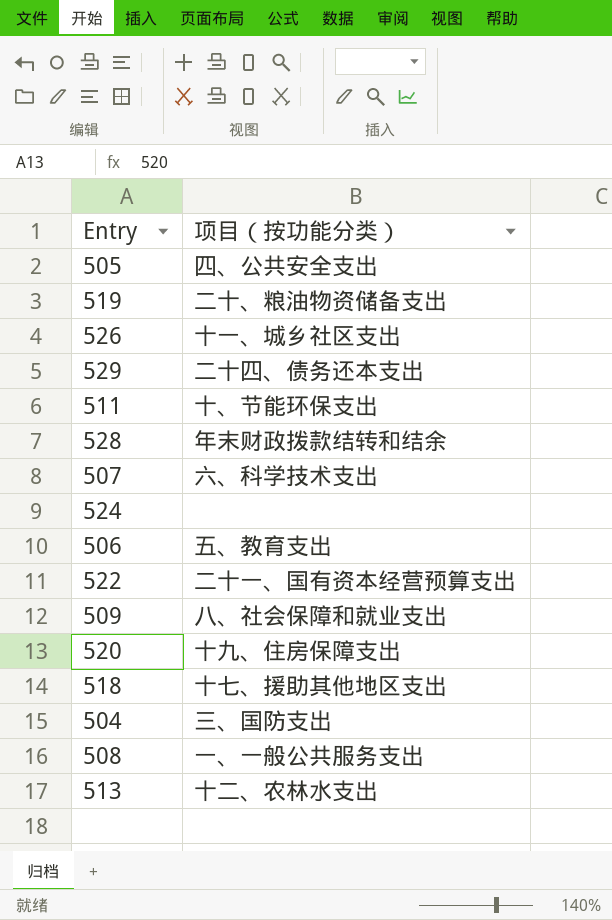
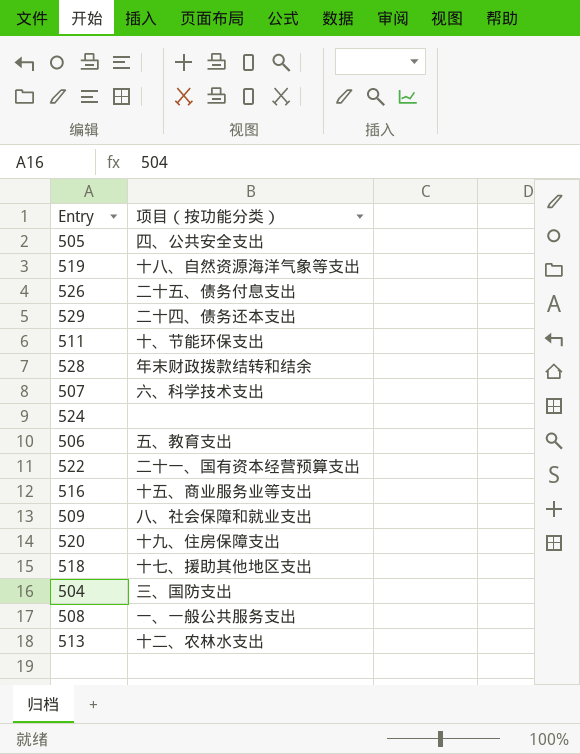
519 | 项目（按功能分类）: 二十、粮油物资储备支出 -> 十八、自然资源海洋气象等支出
526 | 项目（按功能分类）: 十一、城乡社区支出 -> 二十五、债务付息支出
row 516: none -> 十五、商业服务业等支出

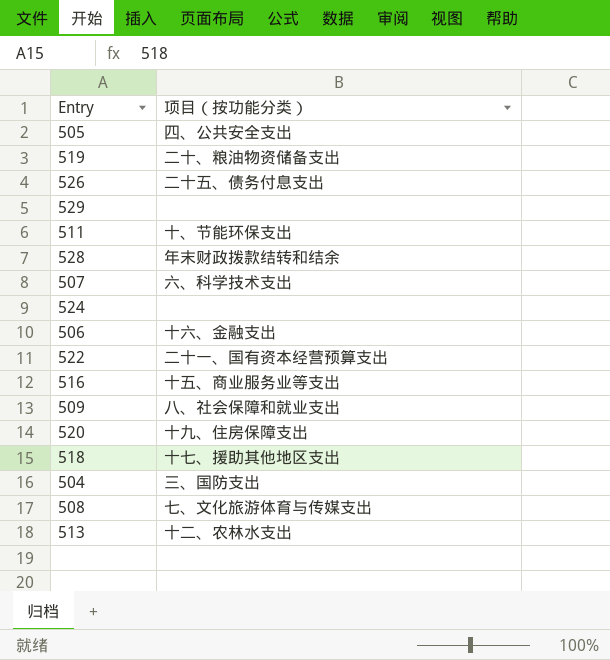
519 | 项目（按功能分类）: 十八、自然资源海洋气象等支出 -> 二十、粮油物资储备支出
529 | 项目（按功能分类）: 二十四、债务还本支出 -> none
506 | 项目（按功能分类）: 五、教育支出 -> 十六、金融支出
508 | 项目（按功能分类）: 一、一般公共服务支出 -> 七、文化旅游体育与传媒支出

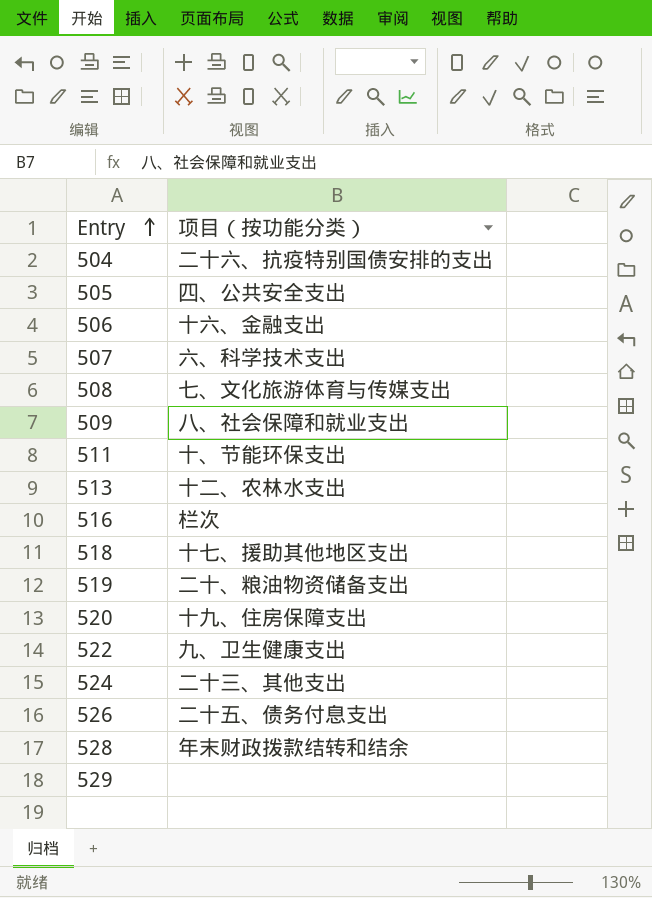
row order: none -> Entry ascending
504 | 项目（按功能分类）: 三、国防支出 -> 二十六、抗疫特别国债安排的支出
516 | 项目（按功能分类）: 十五、商业服务业等支出 -> 栏次
522 | 项目（按功能分类）: 二十一、国有资本经营预算支出 -> 九、卫生健康支出
524 | 项目（按功能分类）: none -> 二十三、其他支出

